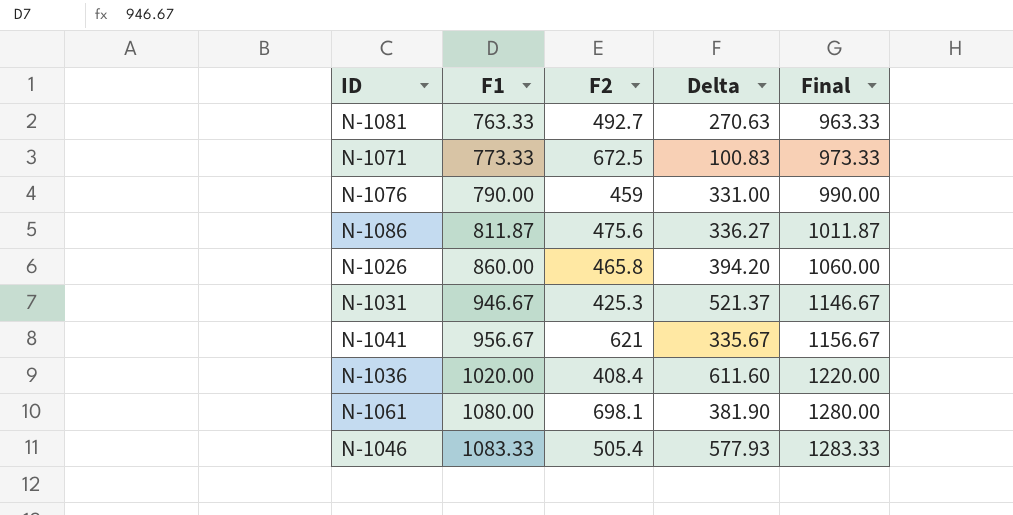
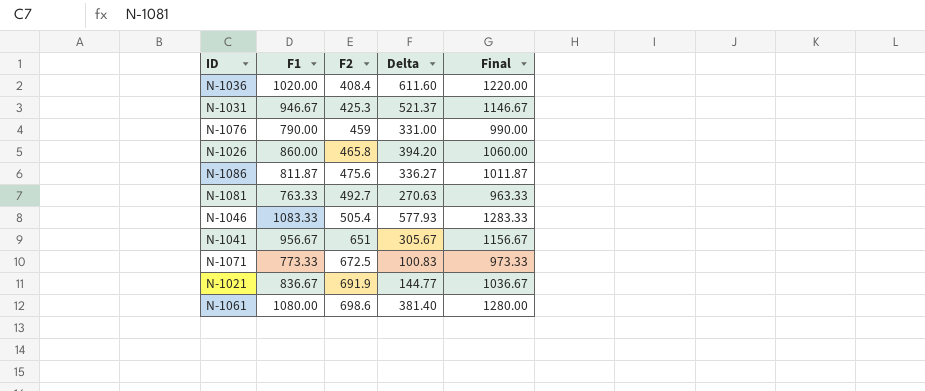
row order: F1 ascending -> F2 ascending
N-1041 | F2: 621 -> 651
N-1041 | Delta: 335.67 -> 305.67
row N-1021: none -> 836.67 | 691.9 | 144.77 | 1036.67
N-1061 | F2: 698.1 -> 698.6
N-1061 | Delta: 381.90 -> 381.40

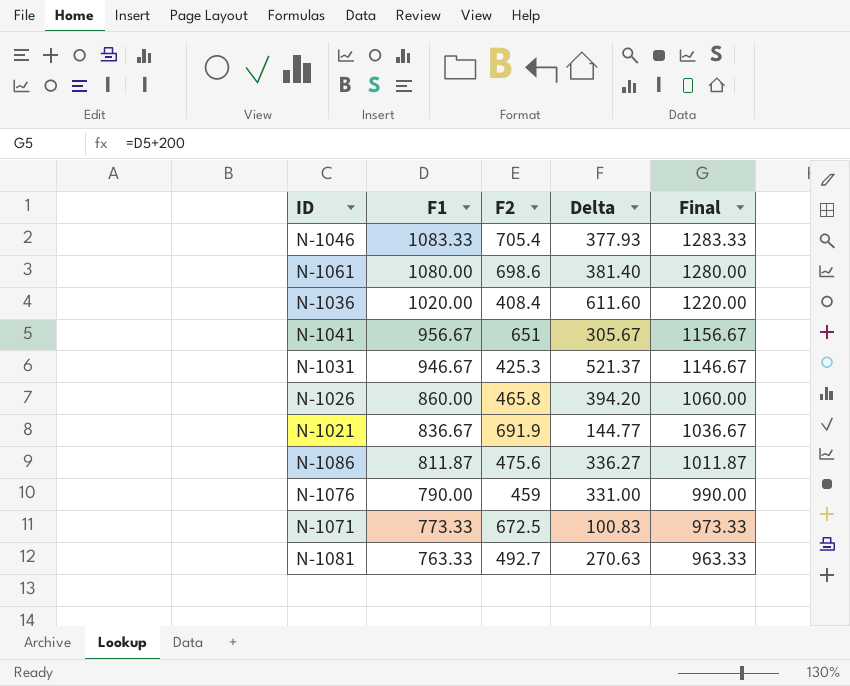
row order: F2 ascending -> F1 descending
N-1046 | F2: 505.4 -> 705.4
N-1046 | Delta: 577.93 -> 377.93

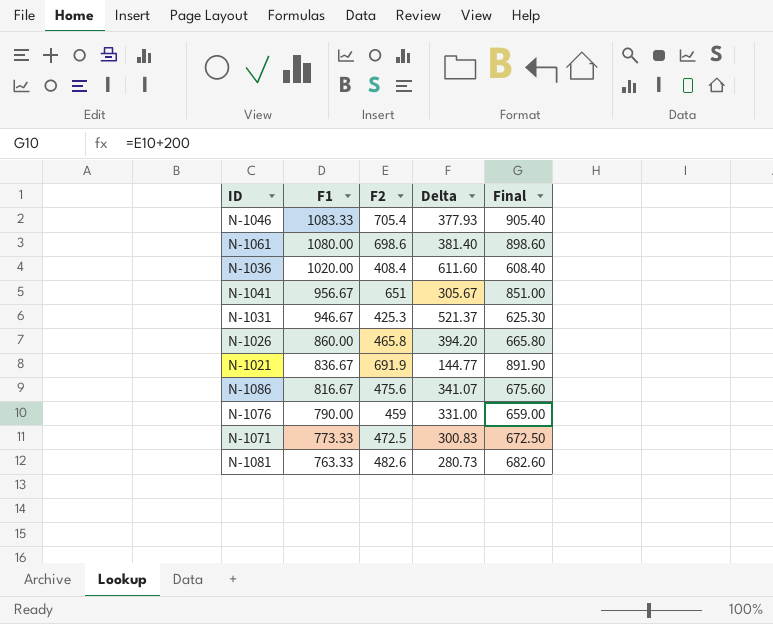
column Final | formula: [F1] + 200 -> [F2] + 200
N-1086 | F1: 811.87 -> 816.67
N-1086 | Delta: 336.27 -> 341.07
N-1071 | F2: 672.5 -> 472.5
N-1071 | Delta: 100.83 -> 300.83
N-1081 | F2: 492.7 -> 482.6
N-1081 | Delta: 270.63 -> 280.73

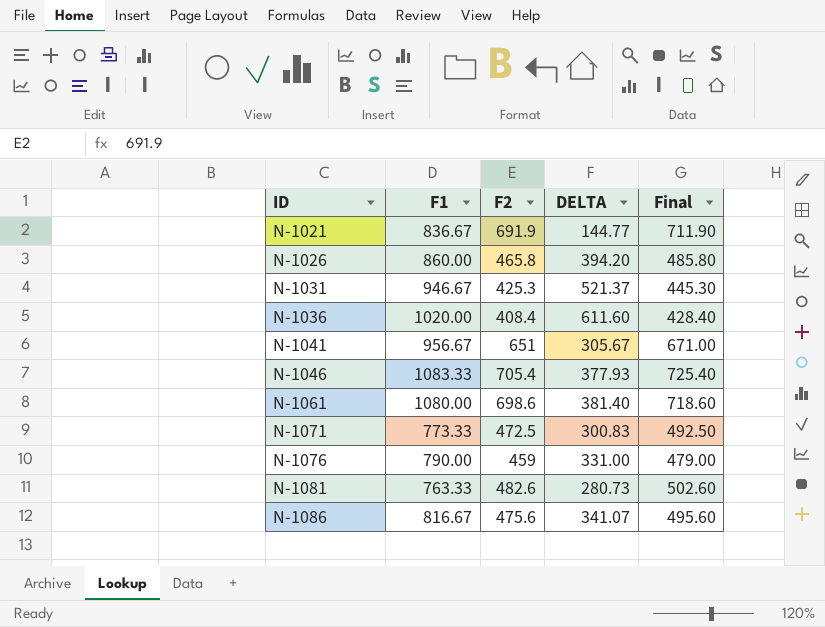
row order: F1 descending -> ID ascending
column name: Delta -> DELTA
column Final | formula: [F2] + 200 -> [F2] + 20

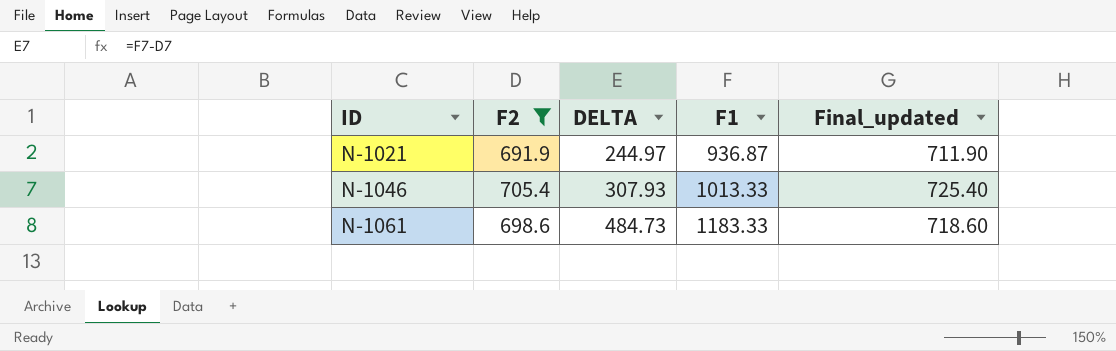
filter: none -> F2 >= 691.9
column F1 | position: 2 -> 4
column name: Final -> Final_updated
N-1021 | DELTA: 144.77 -> 244.97
N-1021 | F1: 836.67 -> 936.87
N-1046 | DELTA: 377.93 -> 307.93
N-1046 | F1: 1083.33 -> 1013.33
N-1061 | DELTA: 381.40 -> 484.73
N-1061 | F1: 1080.00 -> 1183.33

